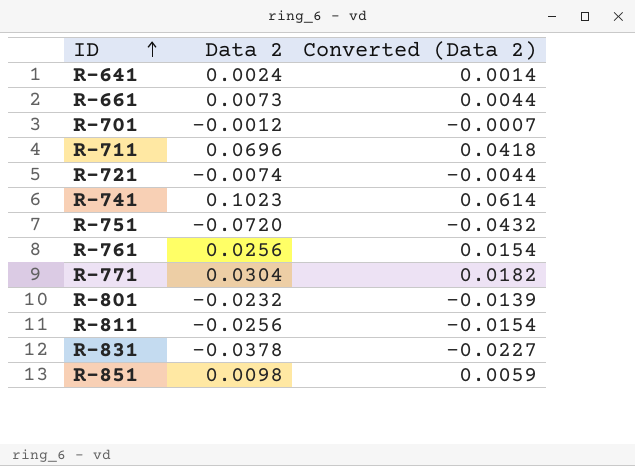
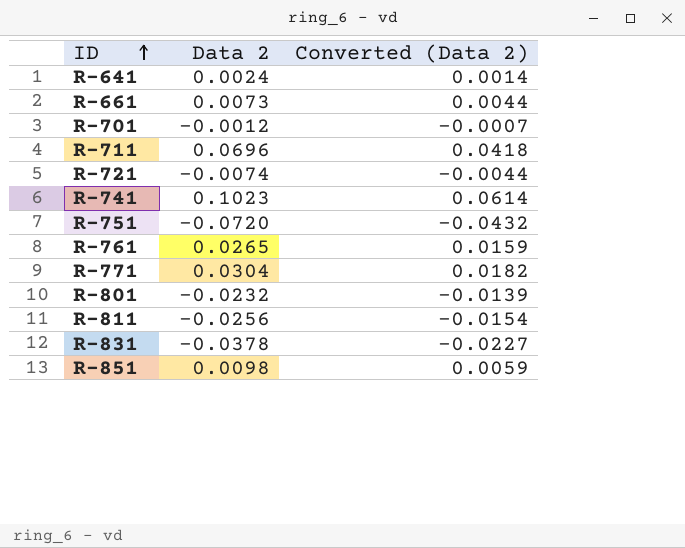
R-761 | Data 2: 0.0256 -> 0.0265
R-761 | Converted (Data 2): 0.0154 -> 0.0159

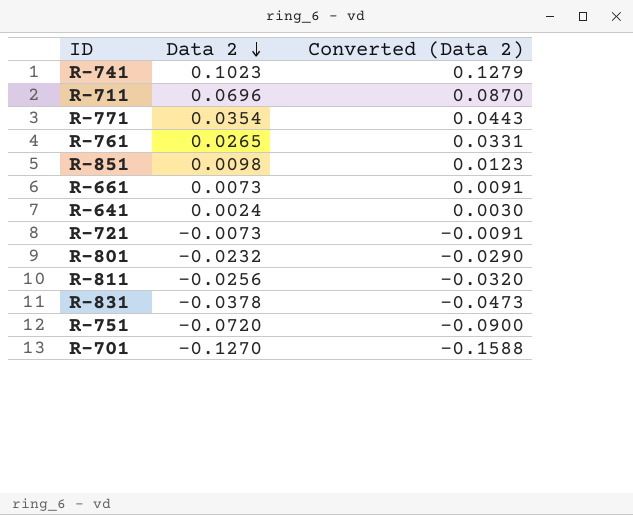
row order: ID ascending -> Data 2 descending
column Converted (Data 2) | formula: [Data 2] * 0.6 -> [Data 2] * 1.25
R-771 | Data 2: 0.0304 -> 0.0354
R-721 | Data 2: -0.0074 -> -0.0073
R-701 | Data 2: -0.0012 -> -0.1270

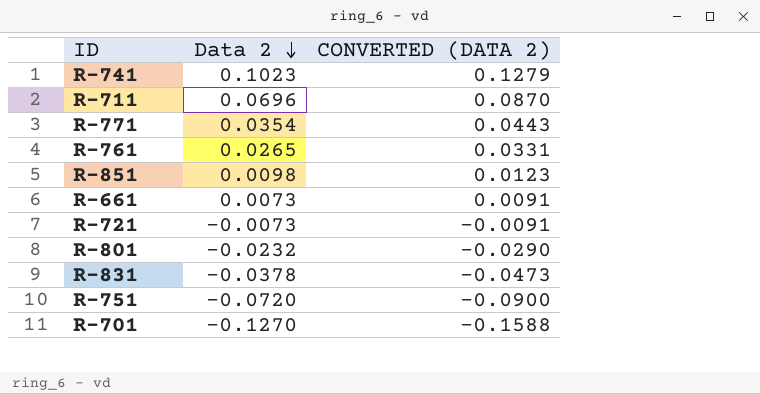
column name: Converted (Data 2) -> CONVERTED (DATA 2)
row R-641: 0.0024 | 0.0030 -> none
row R-811: -0.0256 | -0.0320 -> none

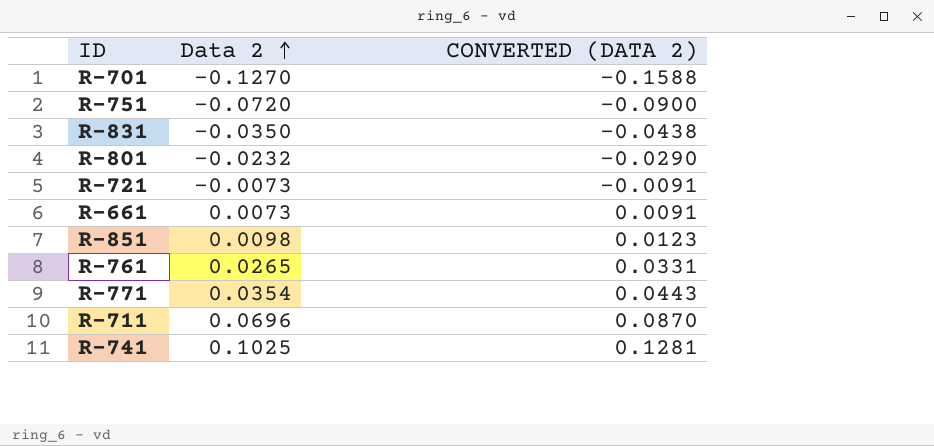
row order: Data 2 descending -> Data 2 ascending
R-831 | Data 2: -0.0378 -> -0.0350
R-831 | CONVERTED (DATA 2): -0.0473 -> -0.0438
R-741 | Data 2: 0.1023 -> 0.1025
R-741 | CONVERTED (DATA 2): 0.1279 -> 0.1281

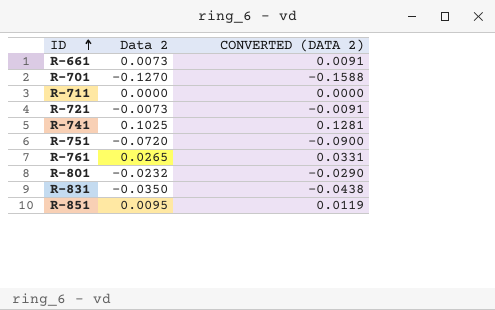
row order: Data 2 ascending -> ID ascending
row R-771: 0.0354 | 0.0443 -> none
R-711 | Data 2: 0.0696 -> 0.0000
R-711 | CONVERTED (DATA 2): 0.0870 -> 0.0000
R-851 | Data 2: 0.0098 -> 0.0095
R-851 | CONVERTED (DATA 2): 0.0123 -> 0.0119

